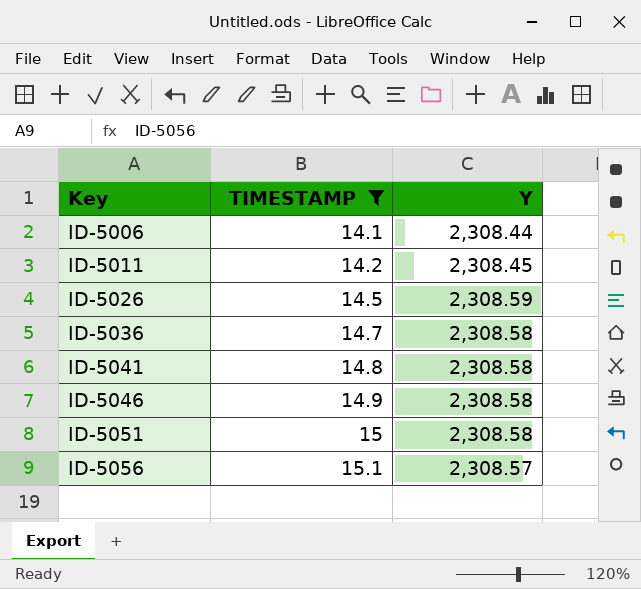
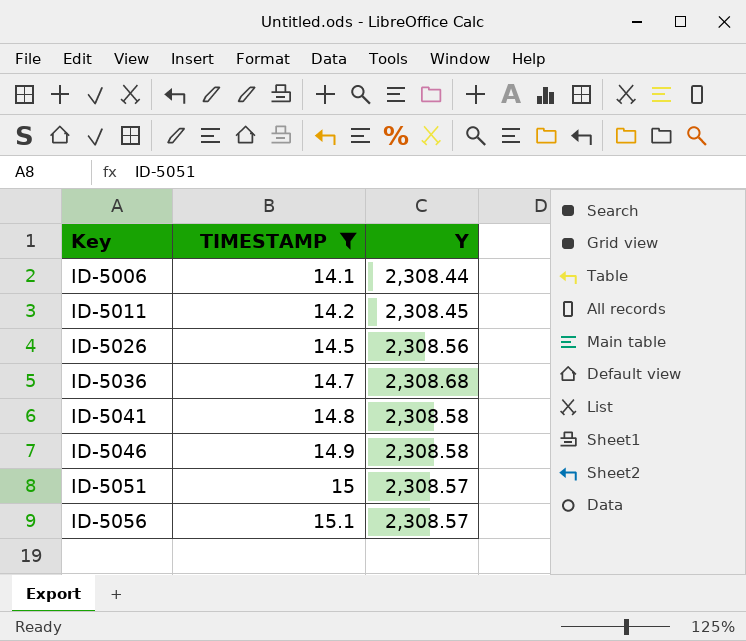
ID-5026 | Y: 2,308.59 -> 2,308.56
ID-5036 | Y: 2,308.58 -> 2,308.68
ID-5051 | Y: 2,308.58 -> 2,308.57

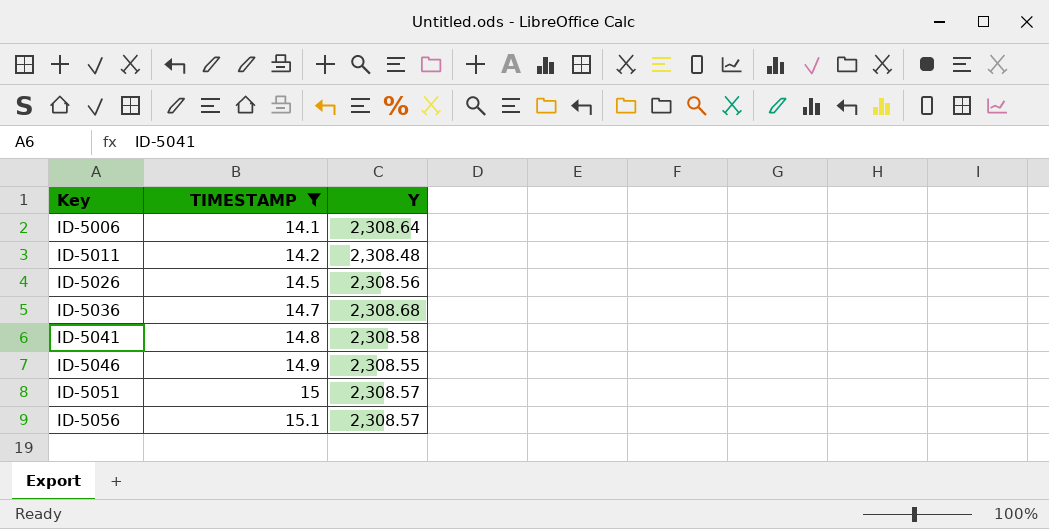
ID-5006 | Y: 2,308.44 -> 2,308.64
ID-5011 | Y: 2,308.45 -> 2,308.48
ID-5046 | Y: 2,308.58 -> 2,308.55

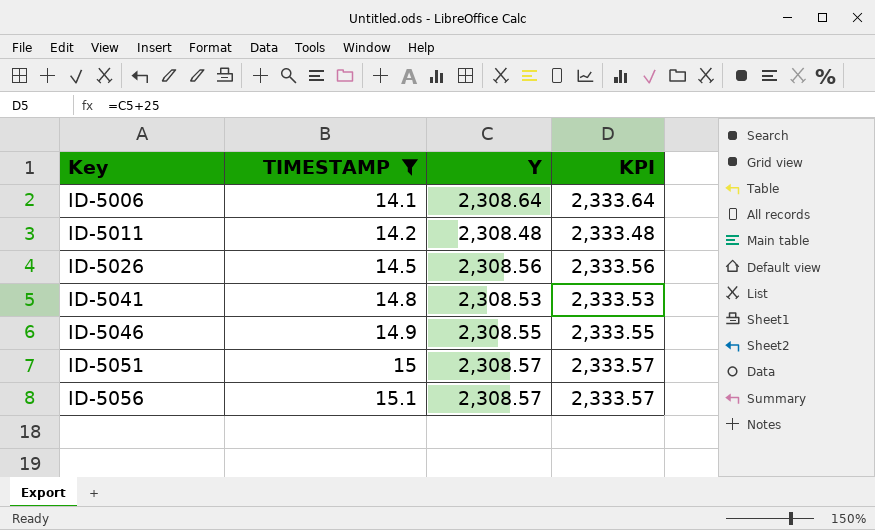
column KPI | formula: none -> [Y] + 25
row ID-5036: 14.7 | 2,308.68 -> none
ID-5041 | Y: 2,308.58 -> 2,308.53

